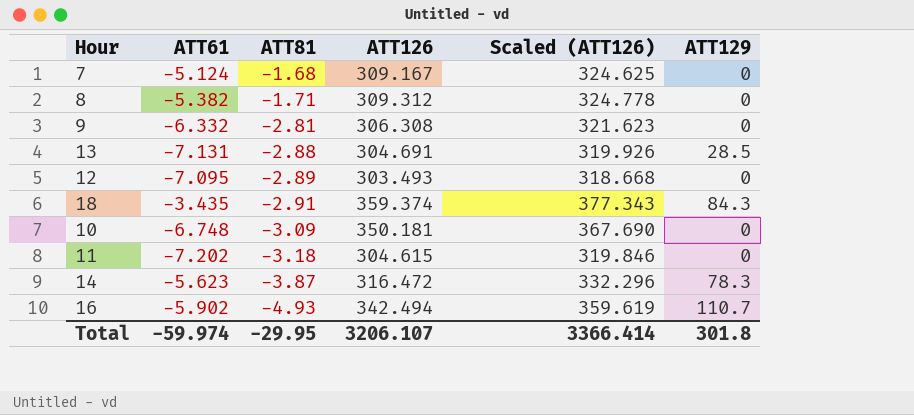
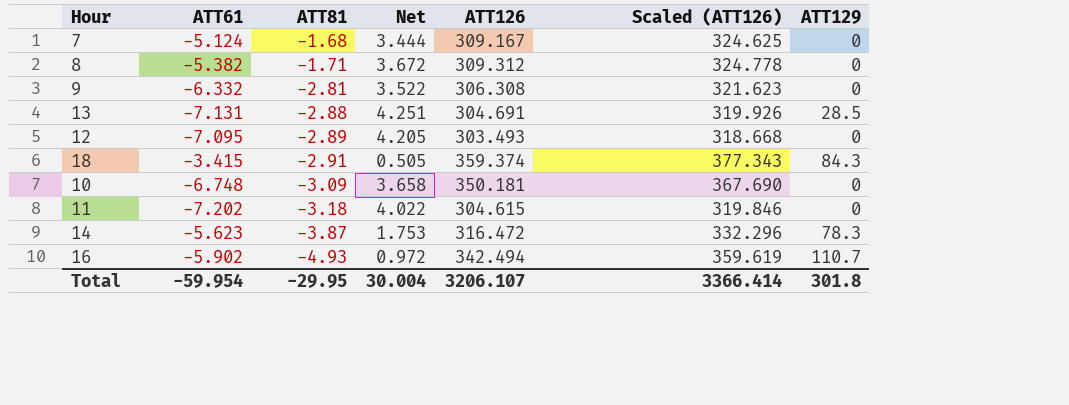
column Net | formula: none -> [ATT81] - [ATT61]
18 | ATT61: -3.435 -> -3.415
Total | ATT61: -59.974 -> -59.954

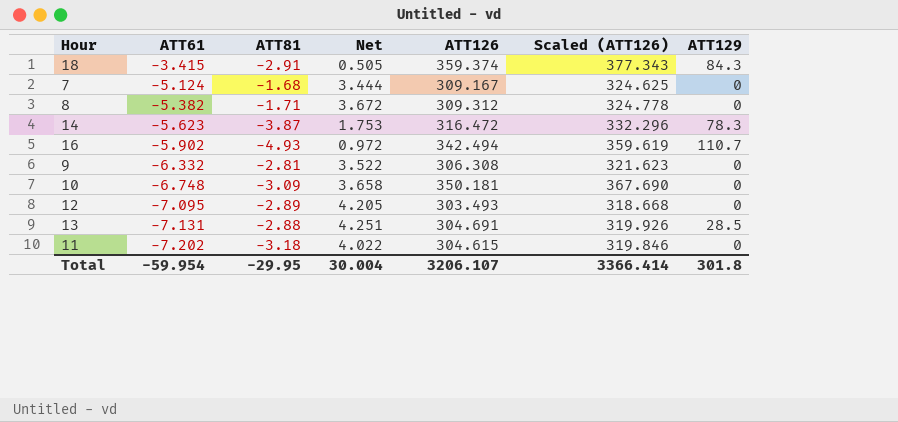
row order: ATT81 descending -> ATT61 descending

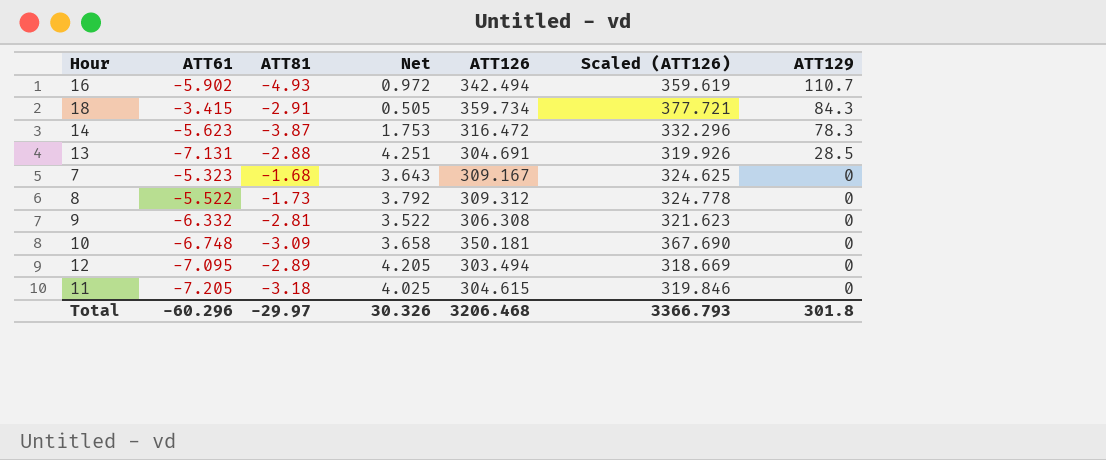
row order: ATT61 descending -> ATT129 descending
18 | ATT126: 359.374 -> 359.734
18 | Scaled (ATT126): 377.343 -> 377.721
7 | ATT61: -5.124 -> -5.323
7 | Net: 3.444 -> 3.643
8 | ATT61: -5.382 -> -5.522
8 | ATT81: -1.71 -> -1.73
8 | Net: 3.672 -> 3.792
12 | ATT126: 303.493 -> 303.494
12 | Scaled (ATT126): 318.668 -> 318.669
11 | ATT61: -7.202 -> -7.205
11 | Net: 4.022 -> 4.025
Total | ATT61: -59.954 -> -60.296
Total | ATT81: -29.95 -> -29.97
Total | Net: 30.004 -> 30.326
Total | ATT126: 3206.107 -> 3206.468
Total | Scaled (ATT126): 3366.414 -> 3366.793

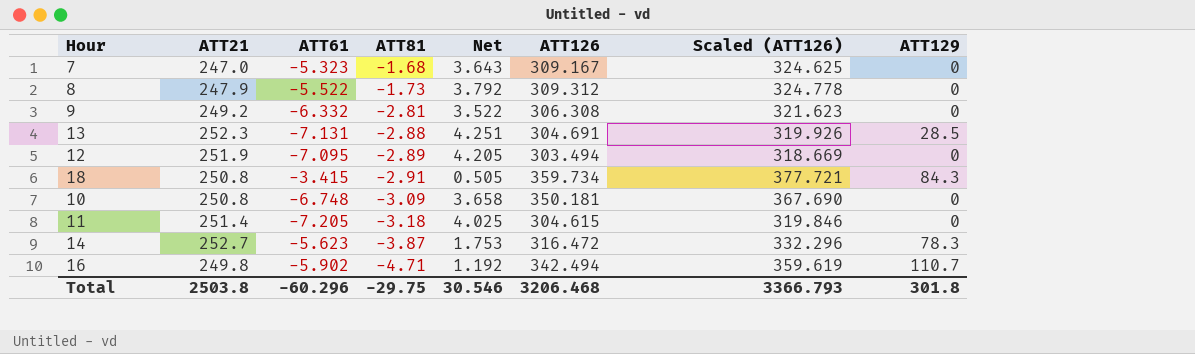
row order: ATT129 descending -> ATT81 descending
column ATT21 | position: none -> 2
16 | ATT81: -4.93 -> -4.71
16 | Net: 0.972 -> 1.192
Total | ATT81: -29.97 -> -29.75
Total | Net: 30.326 -> 30.546

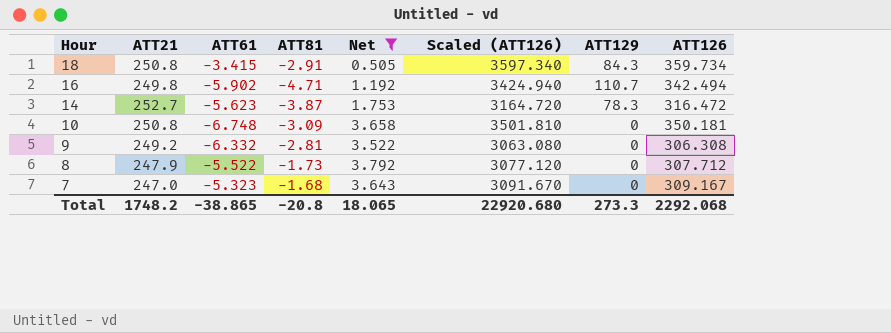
filter: none -> Net <= 3.792
row order: ATT81 descending -> Hour descending
column Scaled (ATT126) | formula: [ATT126] * 1.05 -> [ATT126] * 10
column ATT126 | position: 6 -> 8
8 | ATT126: 309.312 -> 307.712
Total | ATT21: 2503.8 -> 1748.2
Total | ATT61: -60.296 -> -38.865
Total | ATT81: -29.75 -> -20.8
Total | Net: 30.546 -> 18.065
Total | Scaled (ATT126): 3366.793 -> 22920.680
Total | ATT129: 301.8 -> 273.3
Total | ATT126: 3206.468 -> 2292.068

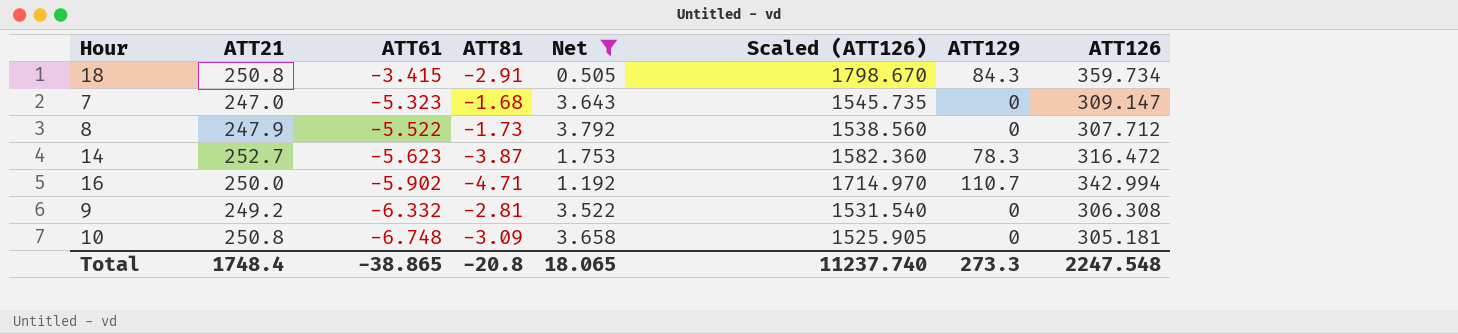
row order: Hour descending -> ATT61 descending
column Scaled (ATT126) | formula: [ATT126] * 10 -> [ATT126] * 5
7 | ATT126: 309.167 -> 309.147
16 | ATT21: 249.8 -> 250.0
16 | ATT126: 342.494 -> 342.994
10 | ATT126: 350.181 -> 305.181
Total | ATT21: 1748.2 -> 1748.4
Total | Scaled (ATT126): 22920.680 -> 11237.740
Total | ATT126: 2292.068 -> 2247.548

